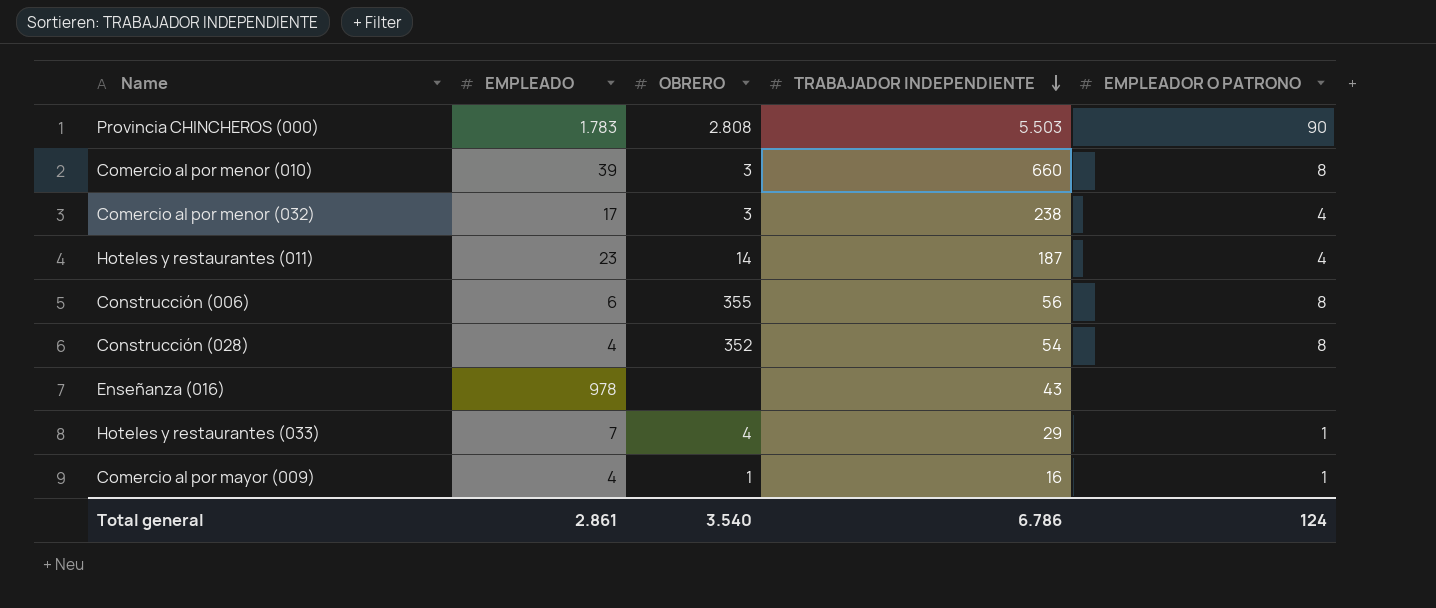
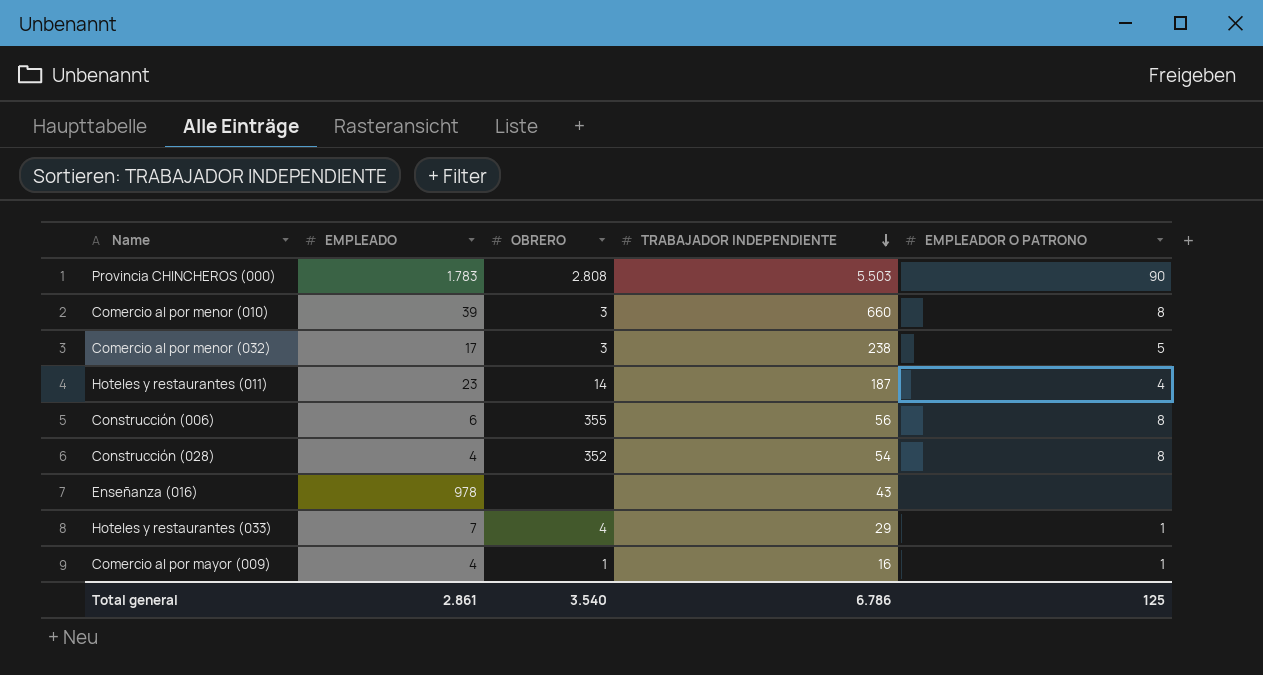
Comercio al por menor (032) | EMPLEADOR O PATRONO: 4 -> 5
Total general | EMPLEADOR O PATRONO: 124 -> 125

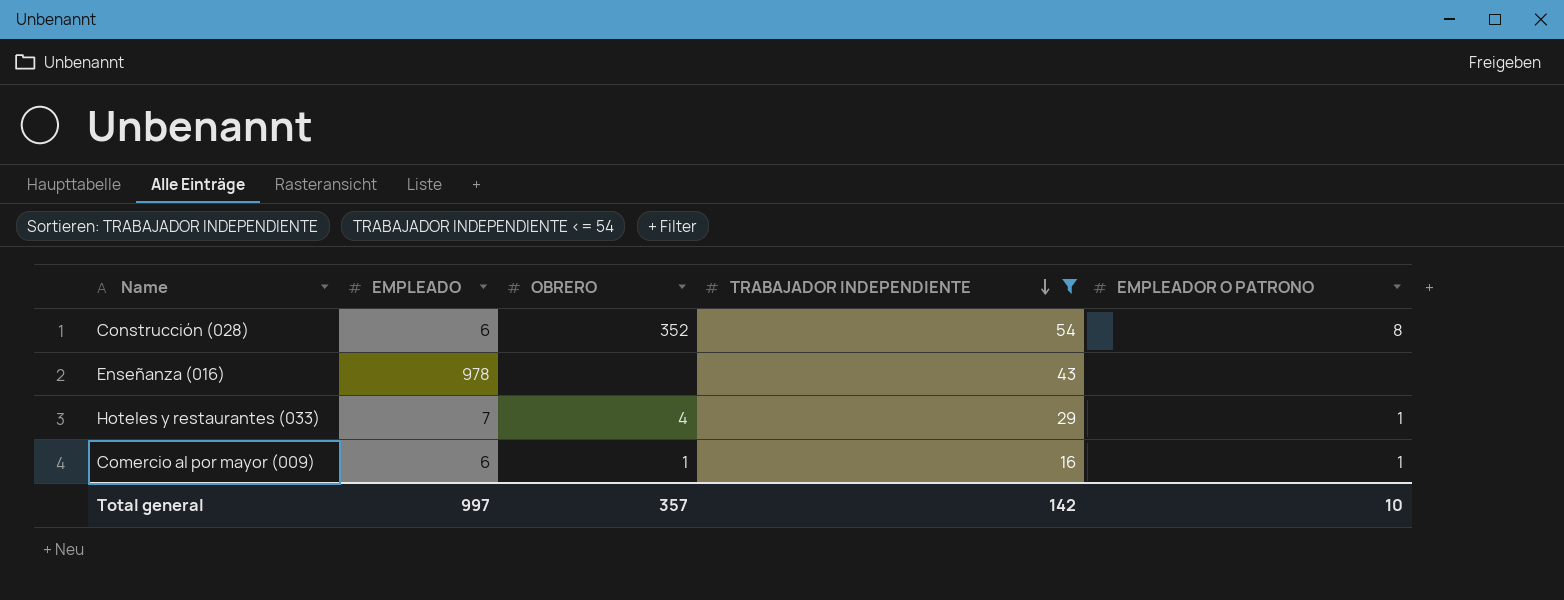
filter: none -> TRABAJADOR INDEPENDIENTE <= 54
Construcción (028) | EMPLEADO: 4 -> 6
Comercio al por mayor (009) | EMPLEADO: 4 -> 6
Total general | EMPLEADO: 2.861 -> 997
Total general | OBRERO: 3.540 -> 357
Total general | TRABAJADOR INDEPENDIENTE: 6.786 -> 142
Total general | EMPLEADOR O PATRONO: 125 -> 10

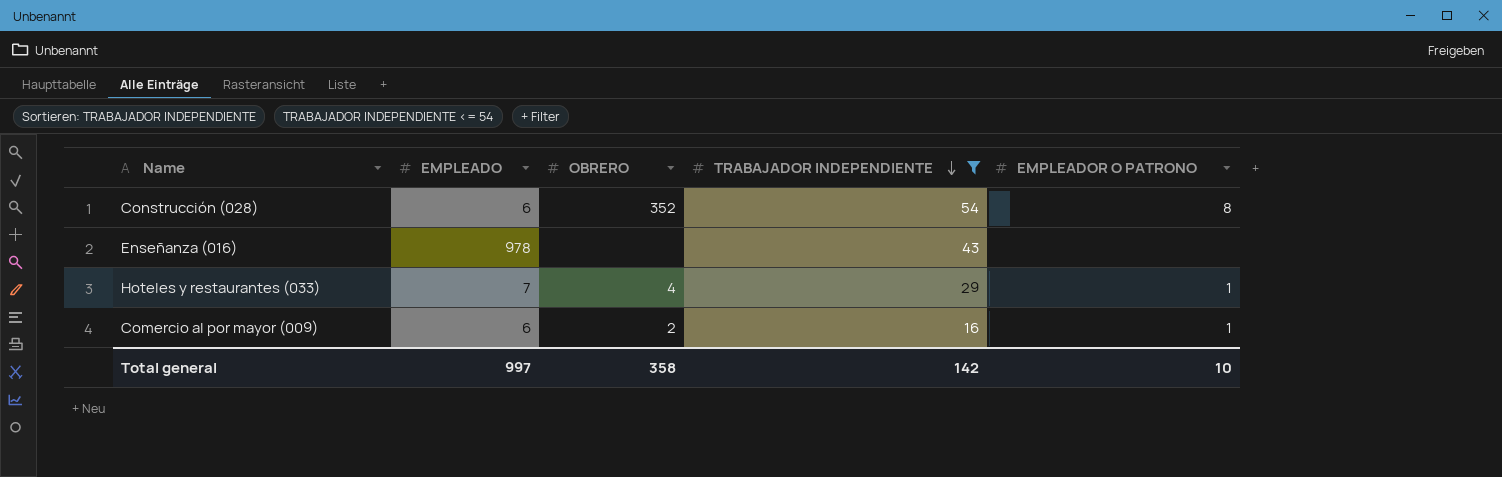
Comercio al por mayor (009) | OBRERO: 1 -> 2
Total general | OBRERO: 357 -> 358

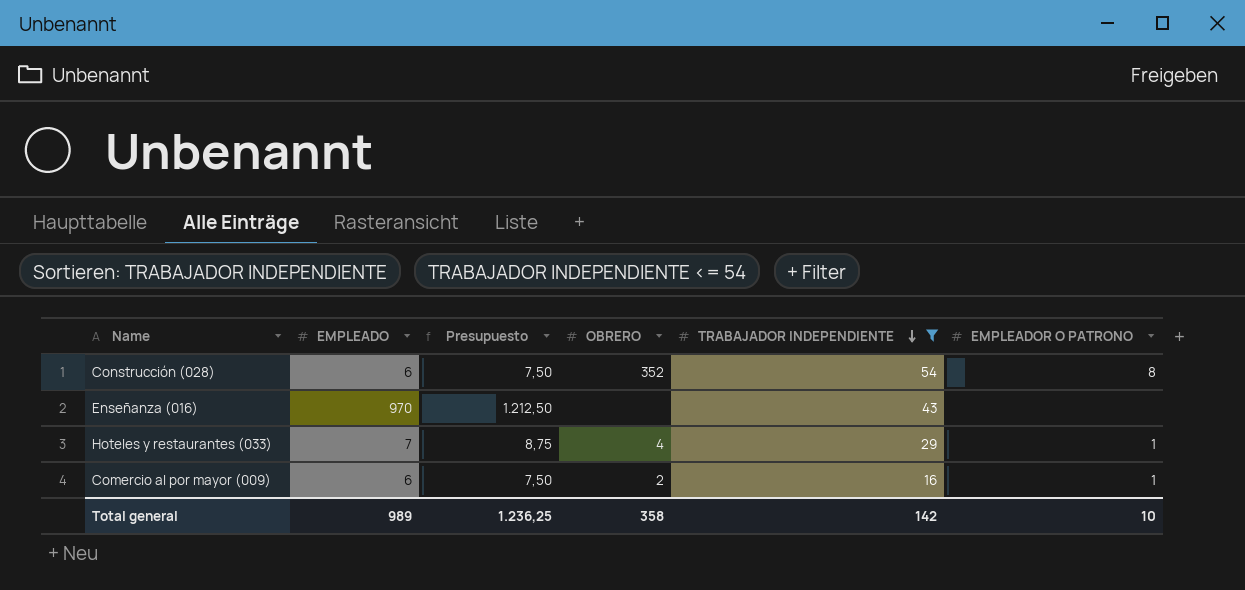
column Presupuesto | formula: none -> [EMPLEADO] * 1,25
Enseñanza (016) | EMPLEADO: 978 -> 970
Total general | EMPLEADO: 997 -> 989

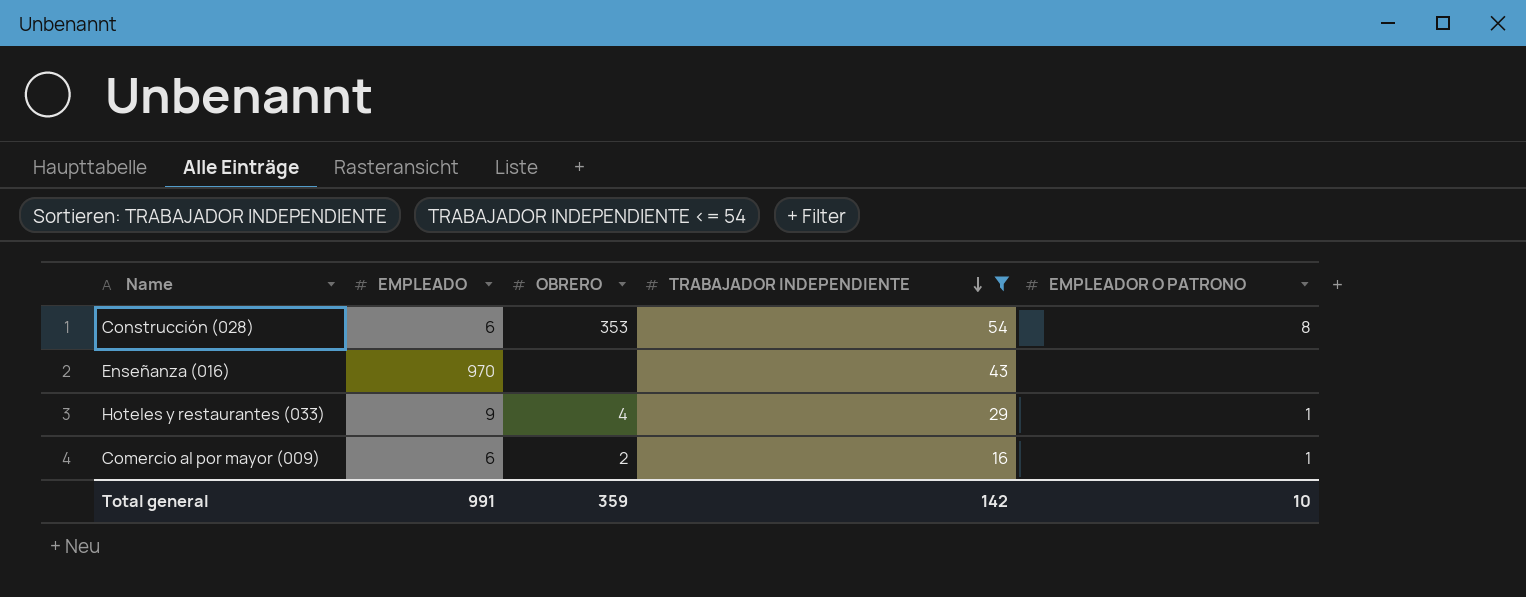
column Presupuesto | formula: [EMPLEADO] * 1,25 -> none
Construcción (028) | OBRERO: 352 -> 353
Hoteles y restaurantes (033) | EMPLEADO: 7 -> 9
Total general | EMPLEADO: 989 -> 991
Total general | OBRERO: 358 -> 359

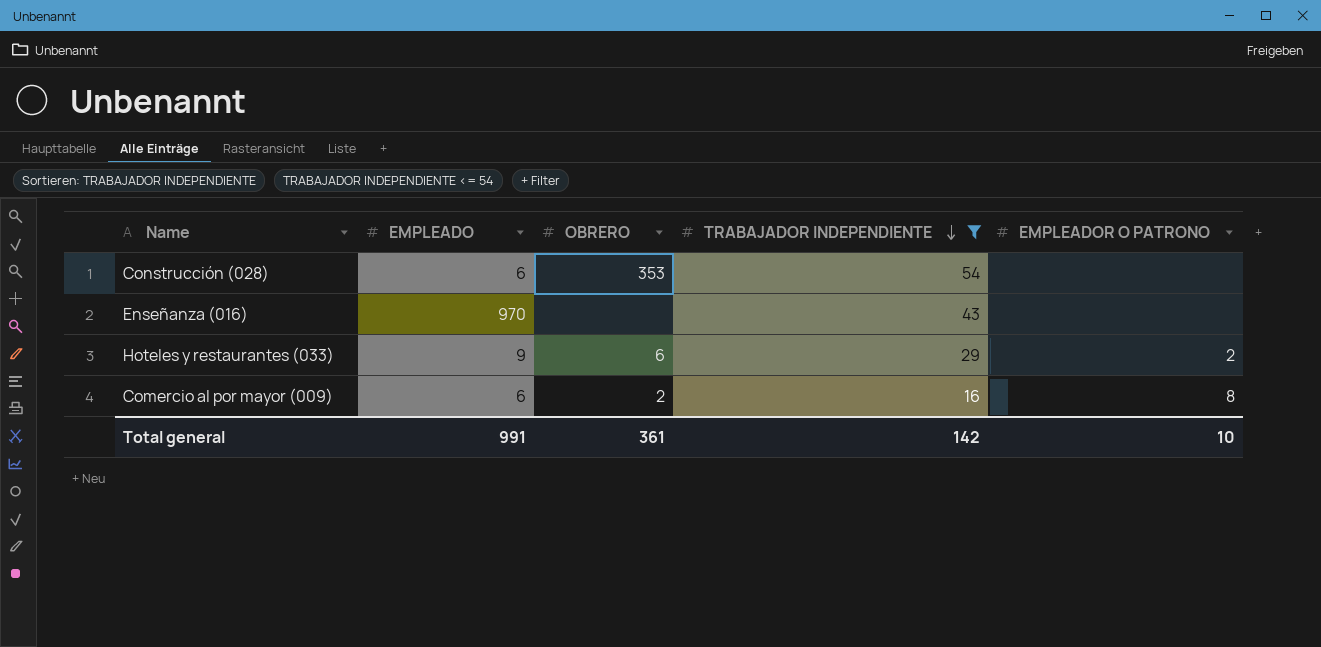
Construcción (028) | EMPLEADOR O PATRONO: 8 -> none
Hoteles y restaurantes (033) | OBRERO: 4 -> 6
Hoteles y restaurantes (033) | EMPLEADOR O PATRONO: 1 -> 2
Comercio al por mayor (009) | EMPLEADOR O PATRONO: 1 -> 8
Total general | OBRERO: 359 -> 361

